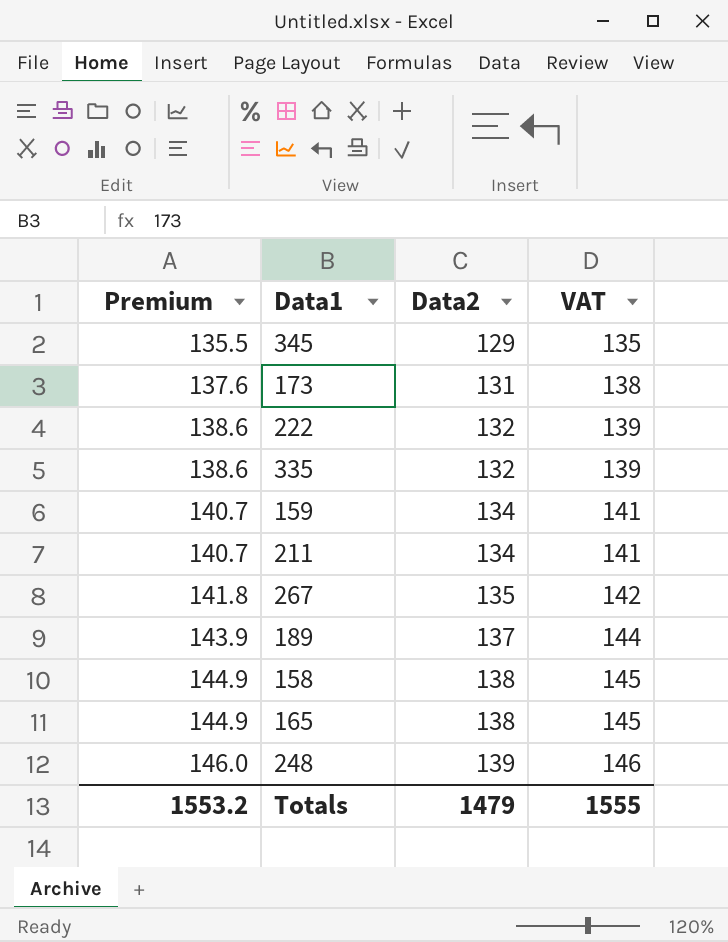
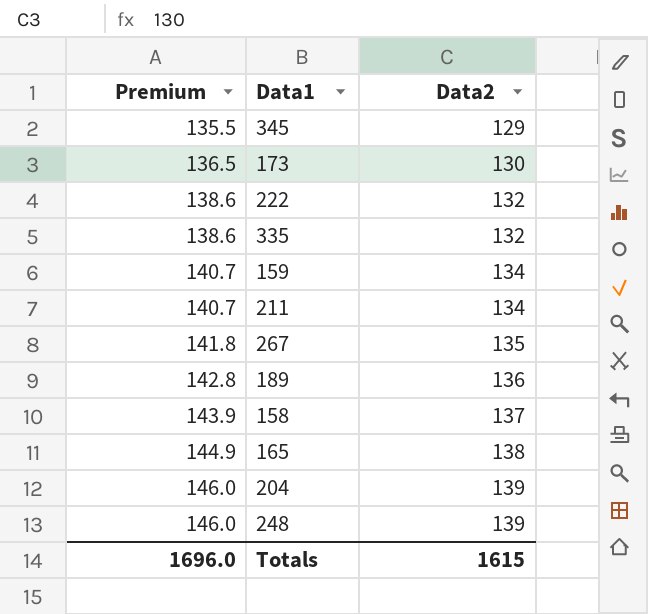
column VAT | formula: [Data2] * 1.05 -> none
173 | Premium: 137.6 -> 136.5
173 | Data2: 131 -> 130
189 | Premium: 143.9 -> 142.8
189 | Data2: 137 -> 136
158 | Premium: 144.9 -> 143.9
158 | Data2: 138 -> 137
row 204: none -> 146.0 | 139
Totals | Premium: 1553.2 -> 1696.0
Totals | Data2: 1479 -> 1615

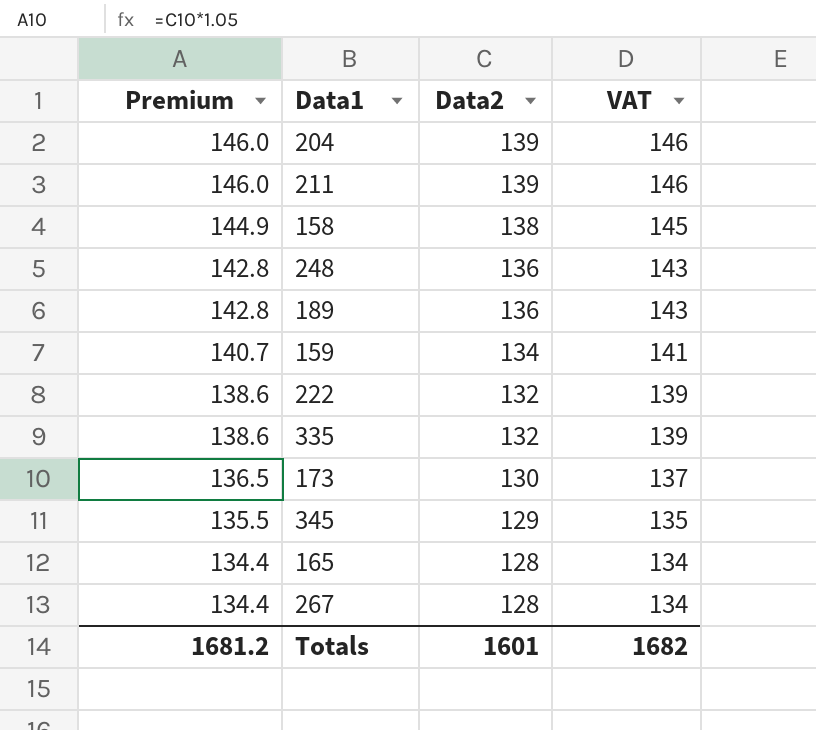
row order: Premium ascending -> Premium descending
column VAT | formula: none -> [Data2] * 1.05
211 | Premium: 140.7 -> 146.0
211 | Data2: 134 -> 139
158 | Premium: 143.9 -> 144.9
158 | Data2: 137 -> 138
248 | Premium: 146.0 -> 142.8
248 | Data2: 139 -> 136
165 | Premium: 144.9 -> 134.4
165 | Data2: 138 -> 128
267 | Premium: 141.8 -> 134.4
267 | Data2: 135 -> 128
Totals | Premium: 1696.0 -> 1681.2
Totals | Data2: 1615 -> 1601

